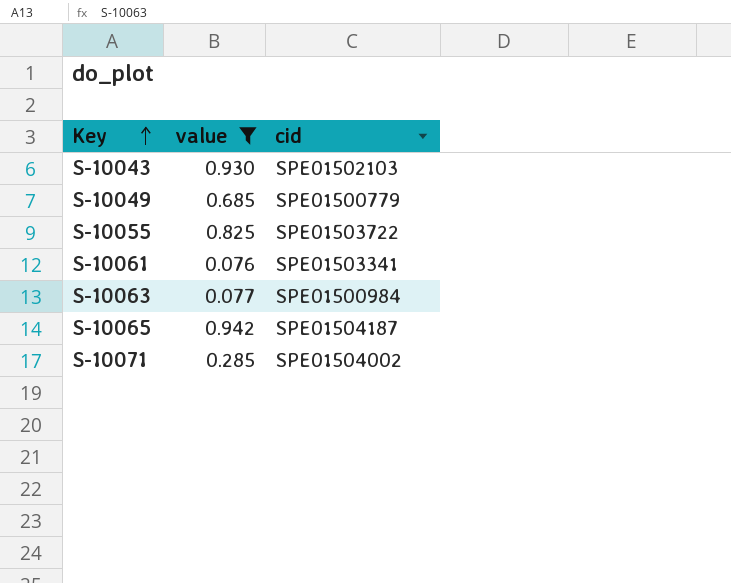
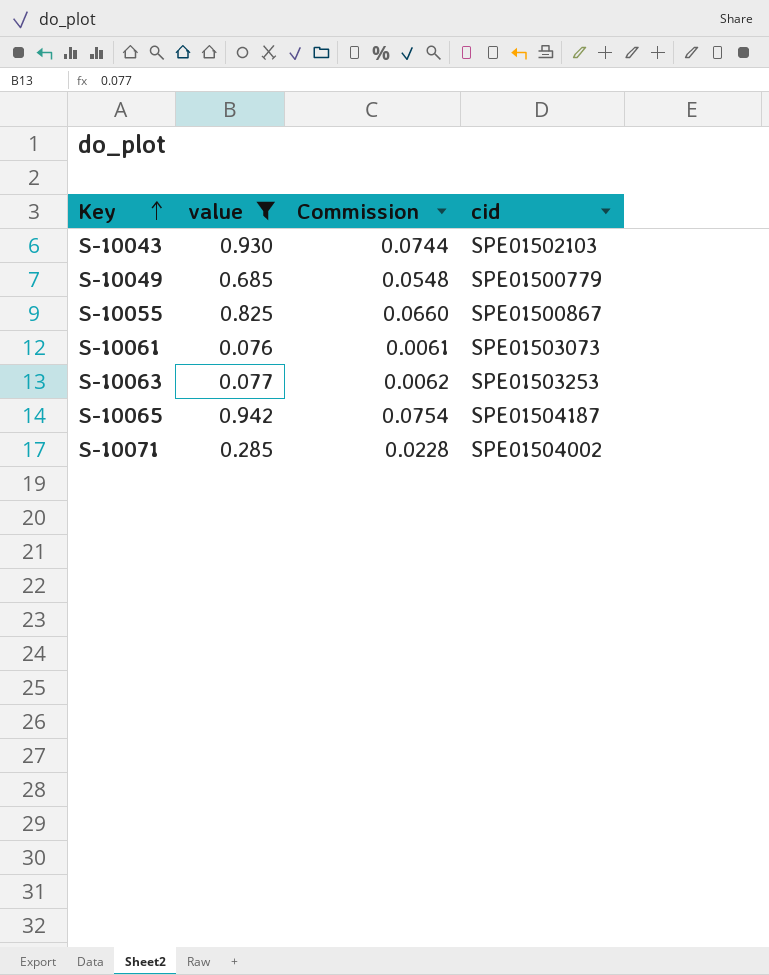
column Commission | formula: none -> [value] * 0.08
S-10055 | cid: SPE01503722 -> SPE01500867
S-10061 | cid: SPE01503341 -> SPE01503073
S-10063 | cid: SPE01500984 -> SPE01503253

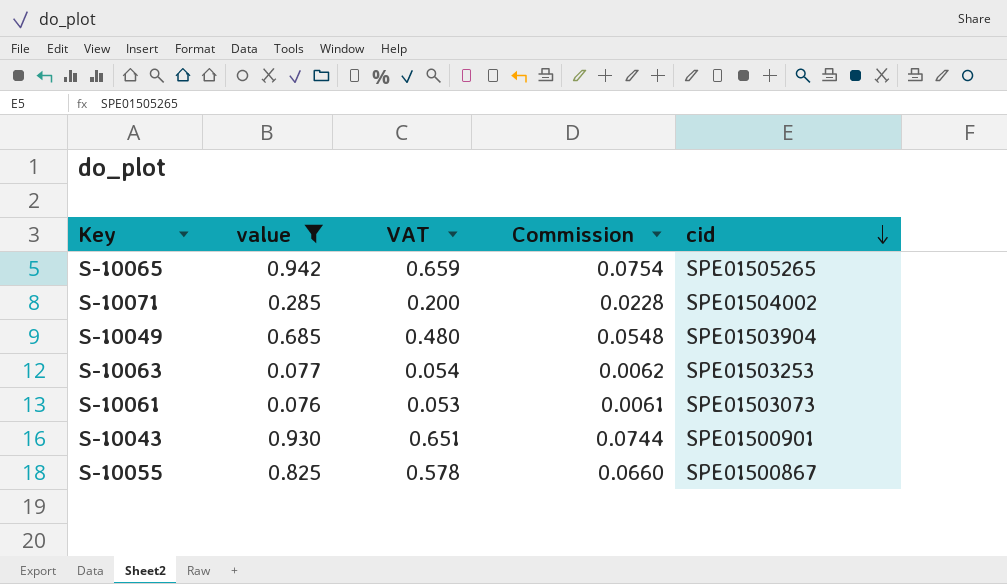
row order: Key ascending -> cid descending
column VAT | formula: none -> [value] * 0.7
S-10065 | cid: SPE01504187 -> SPE01505265
S-10049 | cid: SPE01500779 -> SPE01503904
S-10043 | cid: SPE01502103 -> SPE01500901

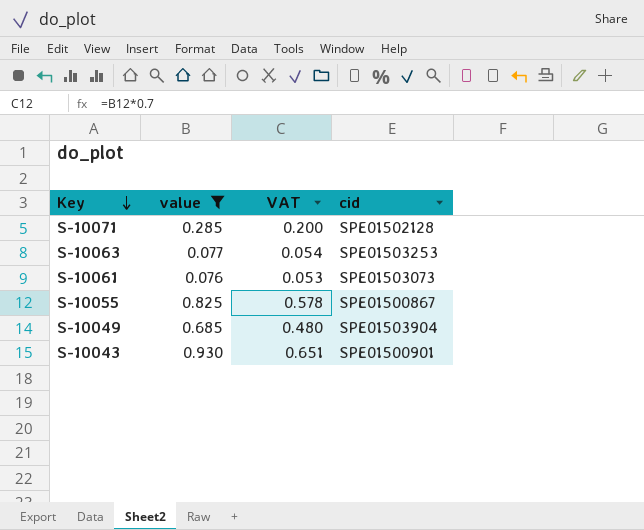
row order: cid descending -> Key descending
column Commission | formula: [value] * 0.08 -> none
row S-10065: 0.942 | 0.659 | 0.0754 | SPE01505265 -> none
S-10071 | cid: SPE01504002 -> SPE01502128

